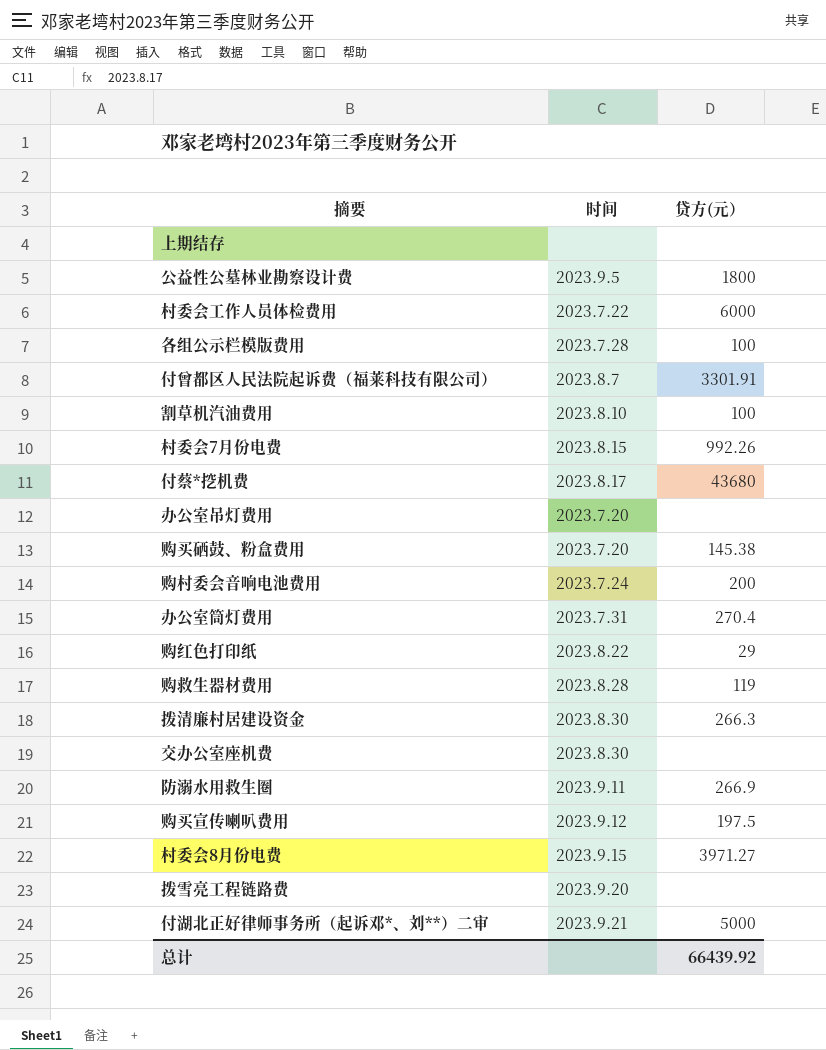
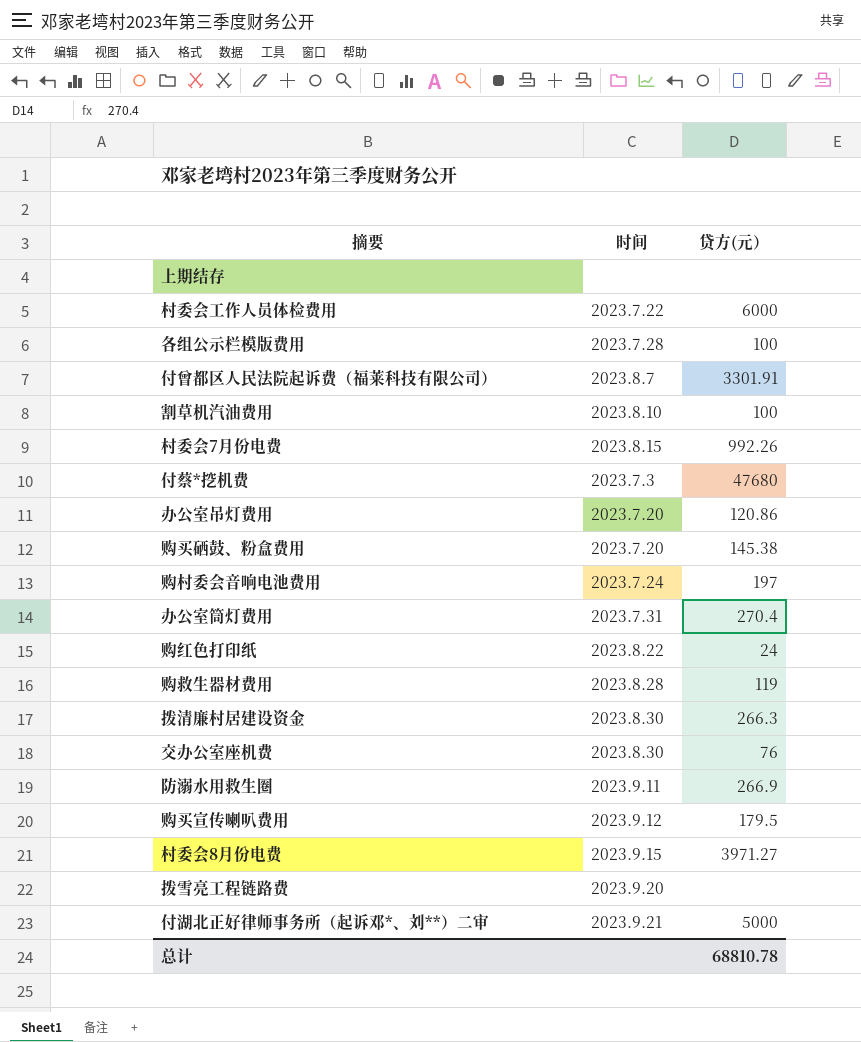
row 公益性公墓林业勘察设计费: 2023.9.5 | 1800 -> none
付蔡*挖机费 | 时间: 2023.8.17 -> 2023.7.3
付蔡*挖机费 | 贷方(元）: 43680 -> 47680
办公室吊灯费用 | 贷方(元）: none -> 120.86
购村委会音响电池费用 | 贷方(元）: 200 -> 197
购红色打印纸 | 贷方(元）: 29 -> 24
交办公室座机费 | 贷方(元）: none -> 76
购买宣传喇叭费用 | 贷方(元）: 197.5 -> 179.5
总计 | 贷方(元）: 66439.92 -> 68810.78

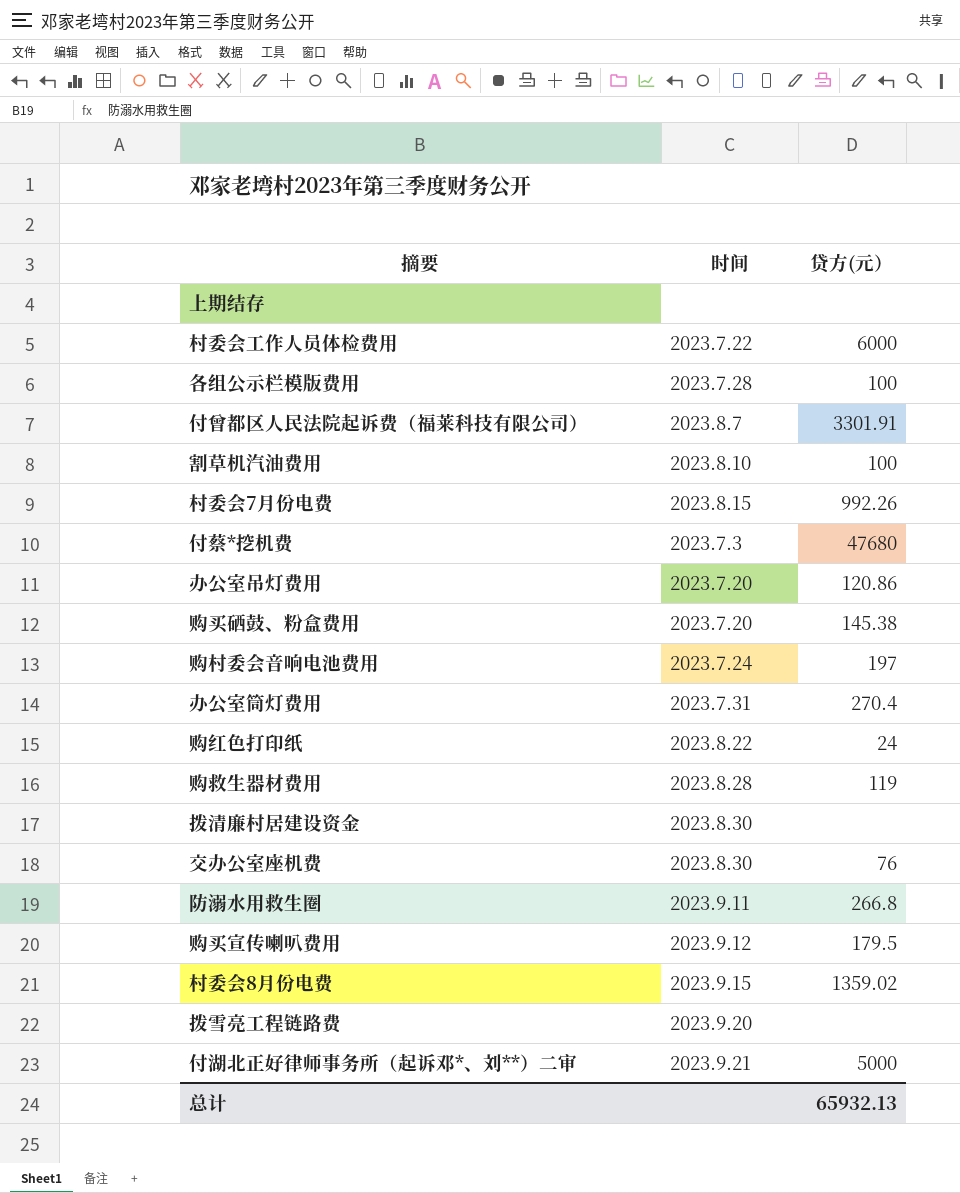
拨清廉村居建设资金 | 贷方(元）: 266.3 -> none
防溺水用救生圈 | 贷方(元）: 266.9 -> 266.8
村委会8月份电费 | 贷方(元）: 3971.27 -> 1359.02
总计 | 贷方(元）: 68810.78 -> 65932.13

